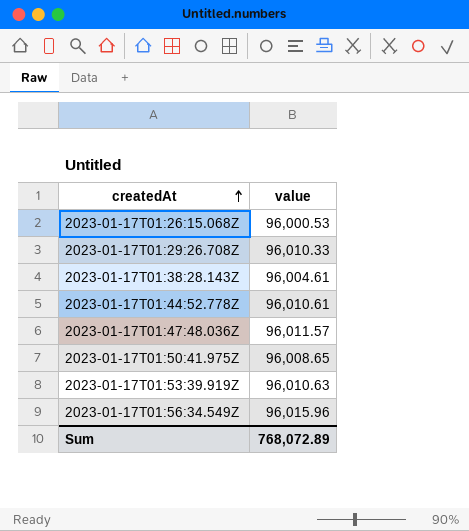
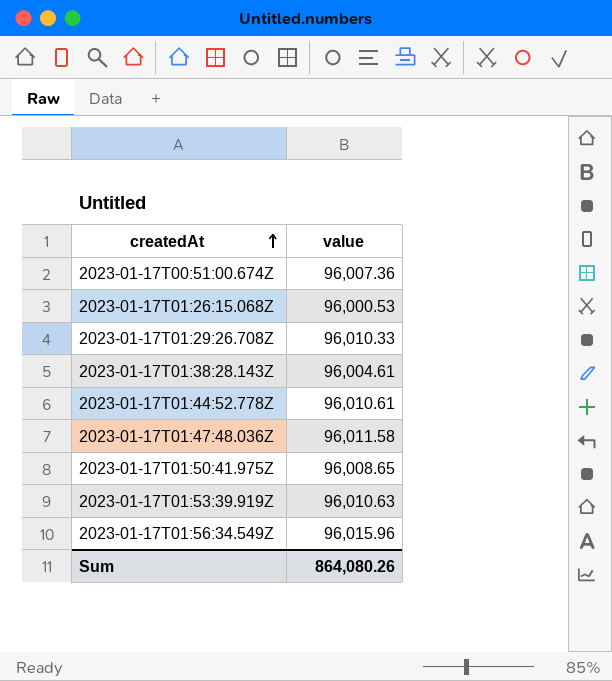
row 2023-01-17T00:51:00.674Z: none -> 96,007.36
2023-01-17T01:47:48.036Z | value: 96,011.57 -> 96,011.58
Sum | value: 768,072.89 -> 864,080.26

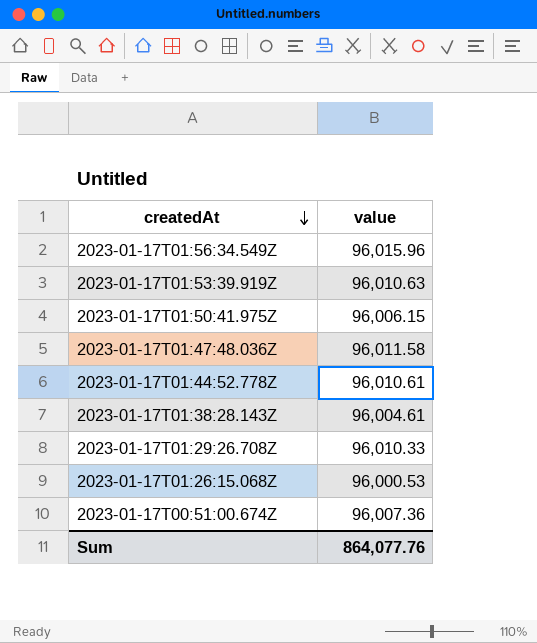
row order: createdAt ascending -> createdAt descending
2023-01-17T01:50:41.975Z | value: 96,008.65 -> 96,006.15
Sum | value: 864,080.26 -> 864,077.76

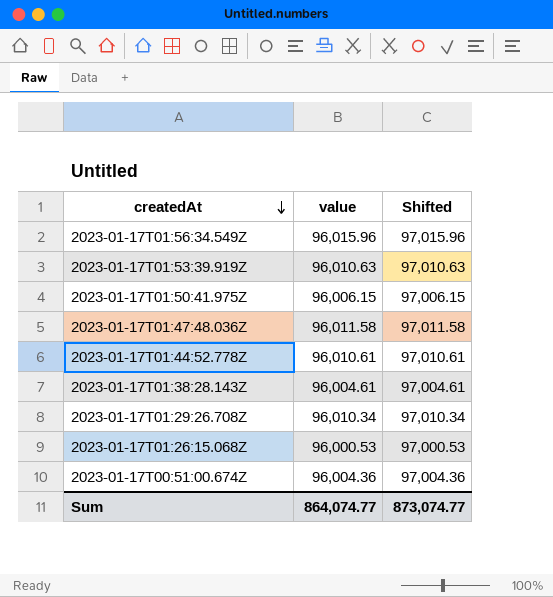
column Shifted | formula: none -> [value] + 1000
2023-01-17T01:29:26.708Z | value: 96,010.33 -> 96,010.34
2023-01-17T00:51:00.674Z | value: 96,007.36 -> 96,004.36
Sum | value: 864,077.76 -> 864,074.77

